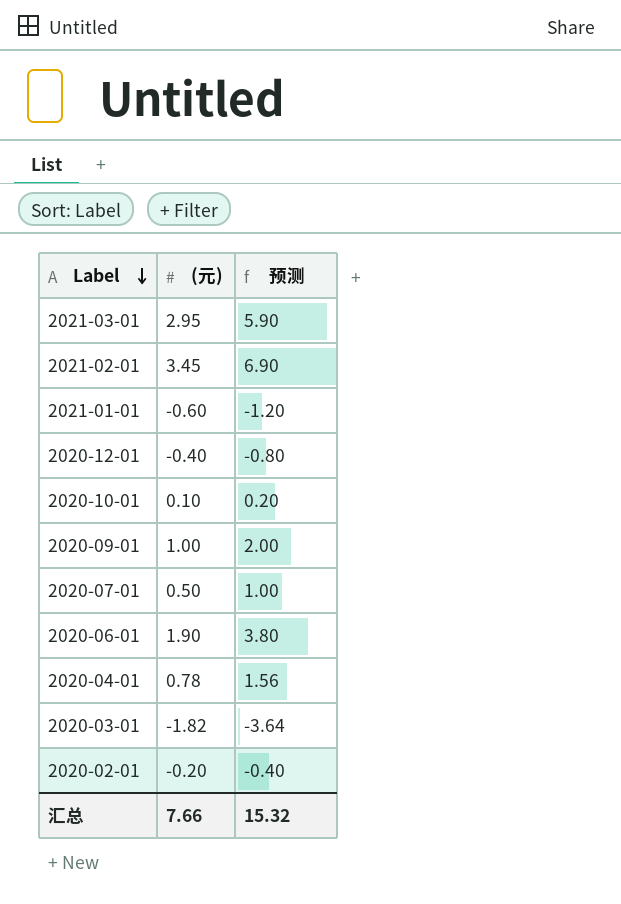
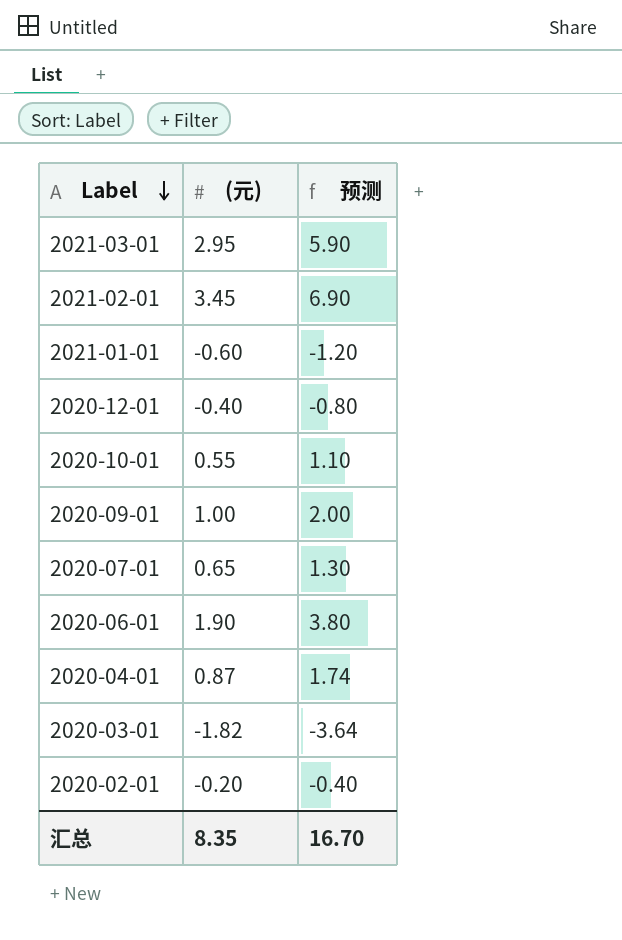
2020-10-01 | (元): 0.10 -> 0.55
2020-10-01 | 预测: 0.20 -> 1.10
2020-07-01 | (元): 0.50 -> 0.65
2020-07-01 | 预测: 1.00 -> 1.30
2020-04-01 | (元): 0.78 -> 0.87
2020-04-01 | 预测: 1.56 -> 1.74
汇总 | (元): 7.66 -> 8.35
汇总 | 预测: 15.32 -> 16.70

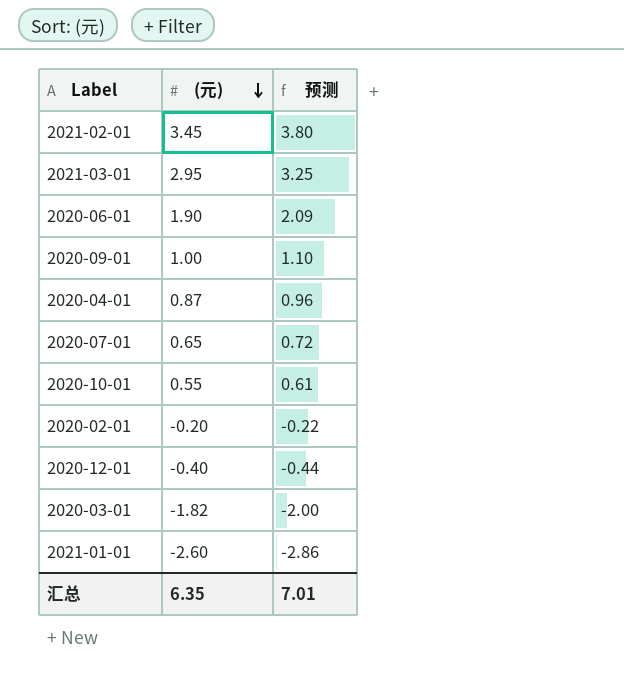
row order: Label descending -> (元) descending
column 预测 | formula: [(元)] * 2 -> [(元)] * 1.1
2021-01-01 | (元): -0.60 -> -2.60
汇总 | (元): 8.35 -> 6.35
汇总 | 预测: 16.70 -> 7.01

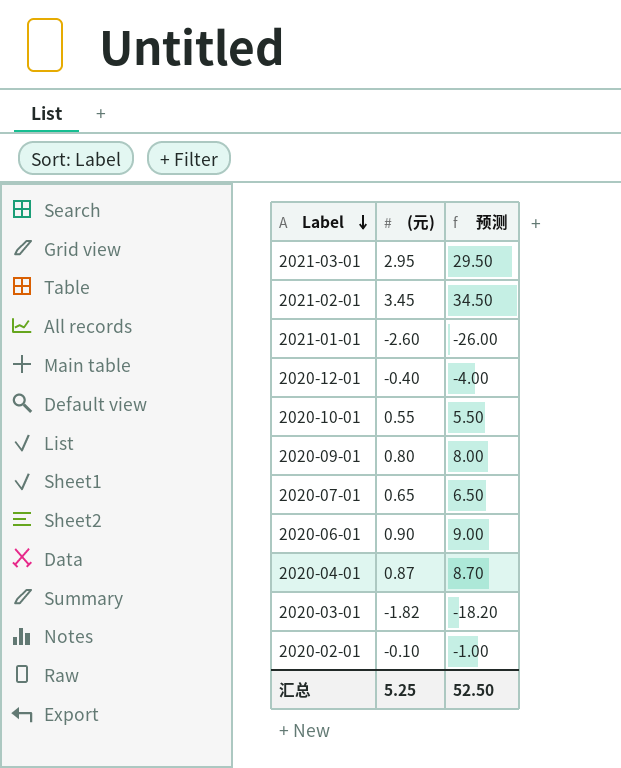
row order: (元) descending -> Label descending
column 预测 | formula: [(元)] * 1.1 -> [(元)] * 10
2020-09-01 | (元): 1.00 -> 0.80
2020-06-01 | (元): 1.90 -> 0.90
2020-02-01 | (元): -0.20 -> -0.10
汇总 | (元): 6.35 -> 5.25
汇总 | 预测: 7.01 -> 52.50

